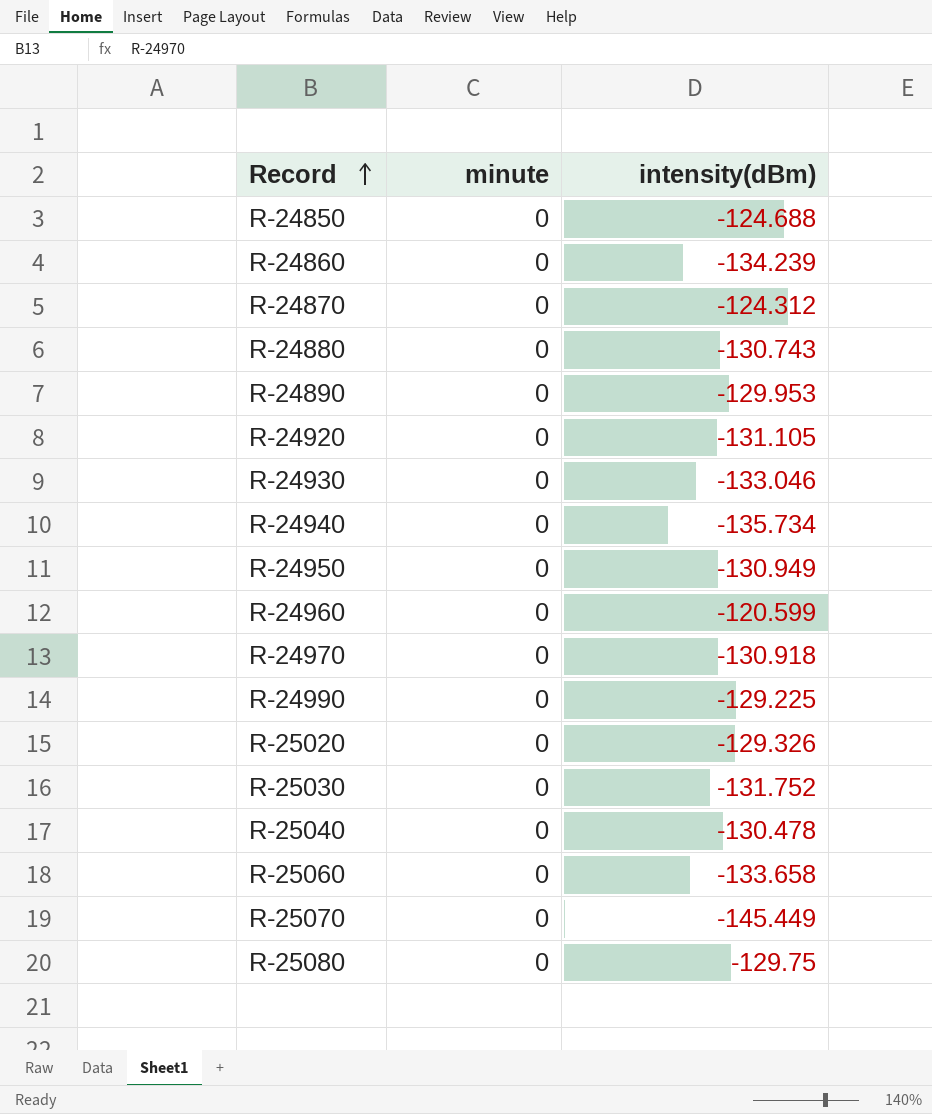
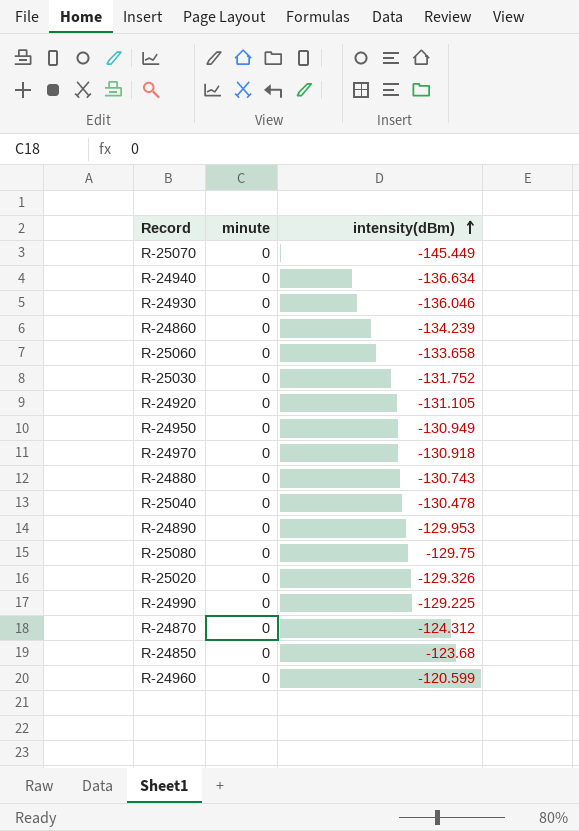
row order: Record ascending -> intensity(dBm) ascending
R-24940 | intensity(dBm): -135.734 -> -136.634
R-24930 | intensity(dBm): -133.046 -> -136.046
R-24850 | intensity(dBm): -124.688 -> -123.68

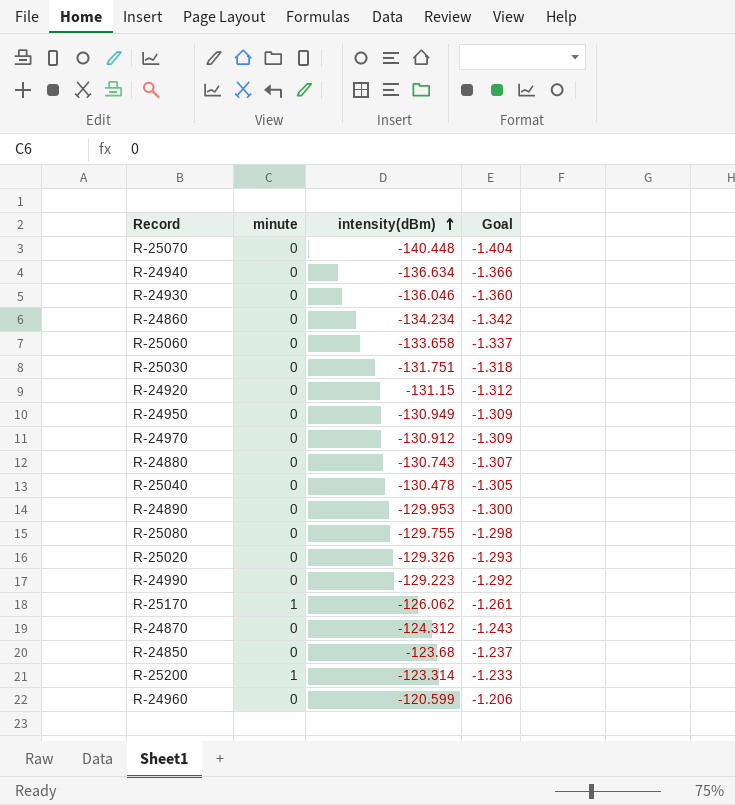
column Goal | formula: none -> [intensity(dBm)] * 0.01
R-25070 | intensity(dBm): -145.449 -> -140.448
R-24860 | intensity(dBm): -134.239 -> -134.234
R-25030 | intensity(dBm): -131.752 -> -131.751
R-24920 | intensity(dBm): -131.105 -> -131.15
R-24970 | intensity(dBm): -130.918 -> -130.912
R-25080 | intensity(dBm): -129.75 -> -129.755
R-24990 | intensity(dBm): -129.225 -> -129.223
row R-25170: none -> 1 | -126.062 | -1.261
row R-25200: none -> 1 | -123.314 | -1.233

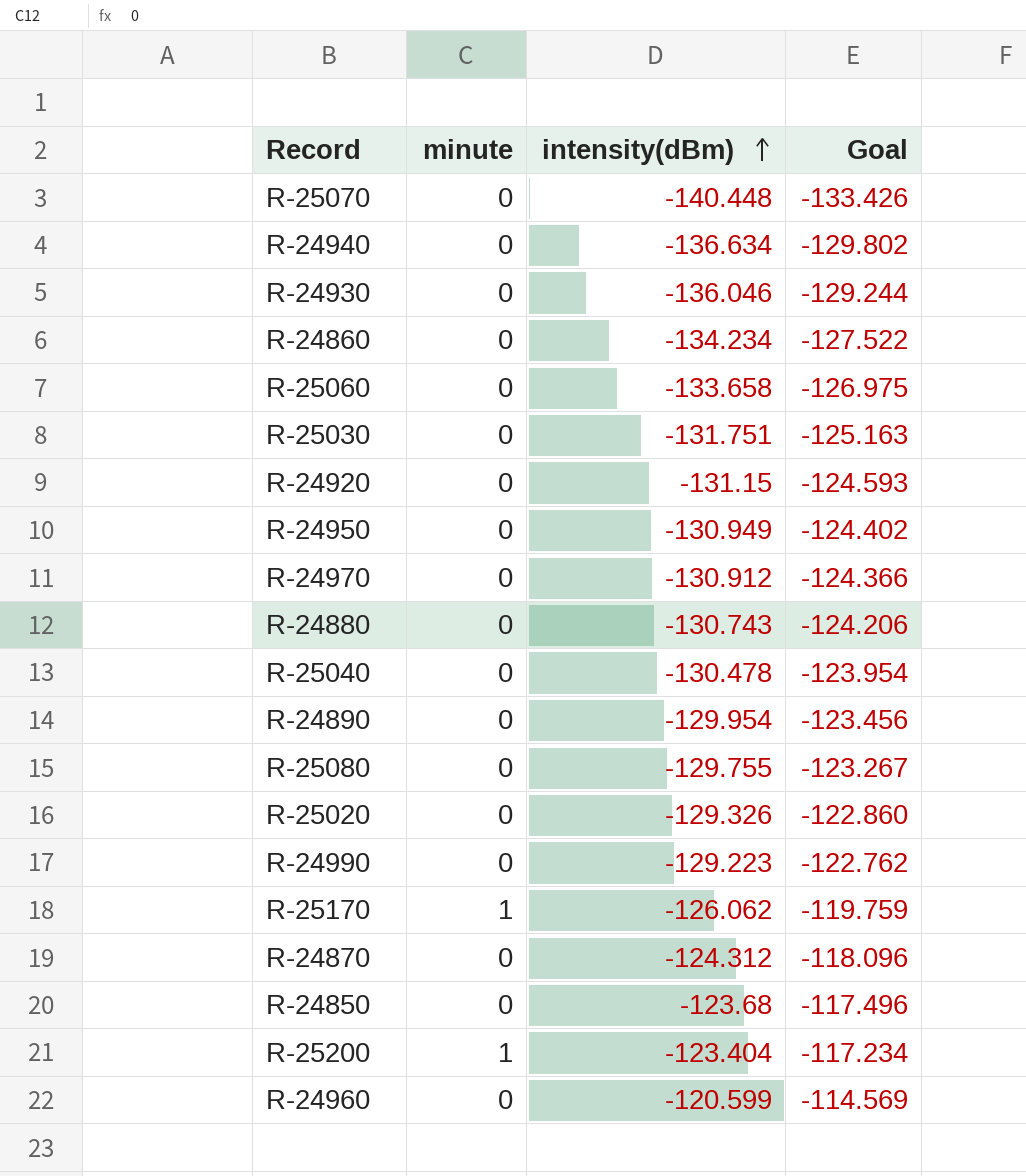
column Goal | formula: [intensity(dBm)] * 0.01 -> [intensity(dBm)] * 0.95
R-24890 | intensity(dBm): -129.953 -> -129.954
R-25200 | intensity(dBm): -123.314 -> -123.404

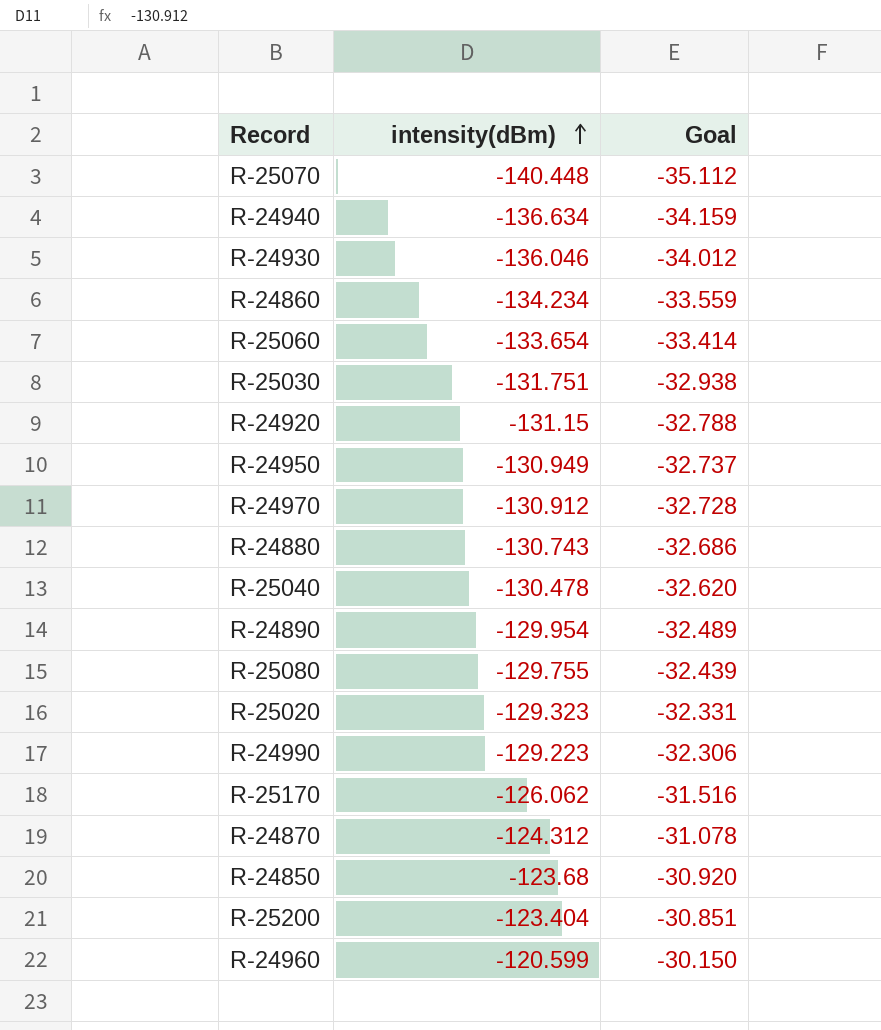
column minute | position: 2 -> none
column Goal | formula: [intensity(dBm)] * 0.95 -> [intensity(dBm)] * 0.25
R-25060 | intensity(dBm): -133.658 -> -133.654
R-25020 | intensity(dBm): -129.326 -> -129.323

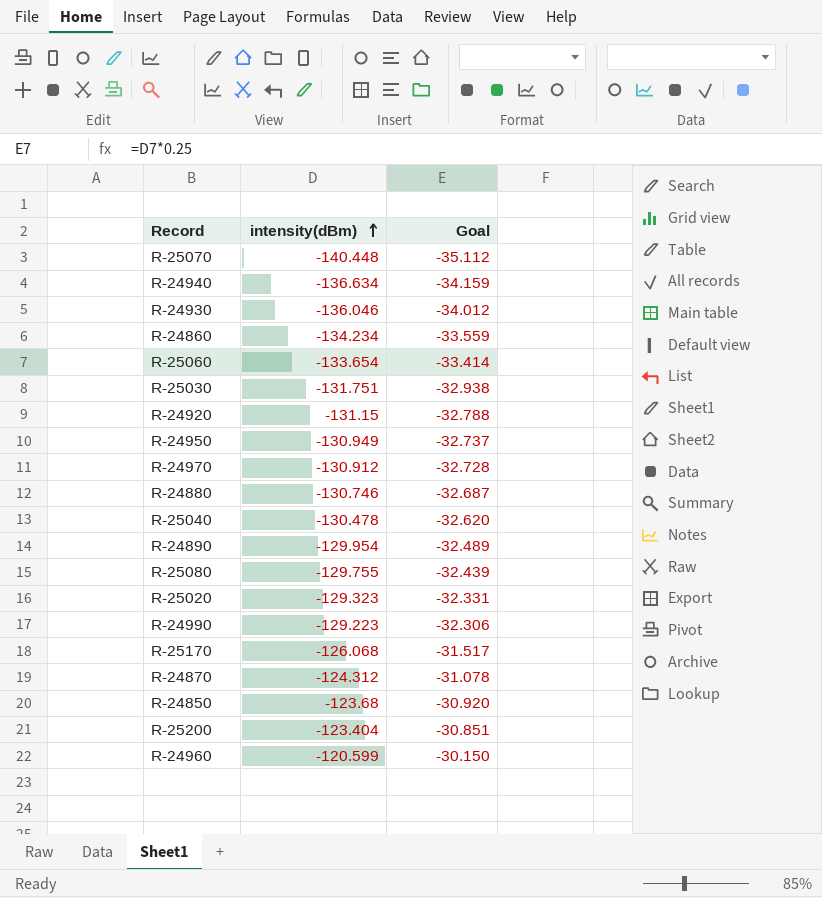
R-24880 | intensity(dBm): -130.743 -> -130.746
R-24880 | Goal: -32.686 -> -32.687
R-25170 | intensity(dBm): -126.062 -> -126.068
R-25170 | Goal: -31.516 -> -31.517

